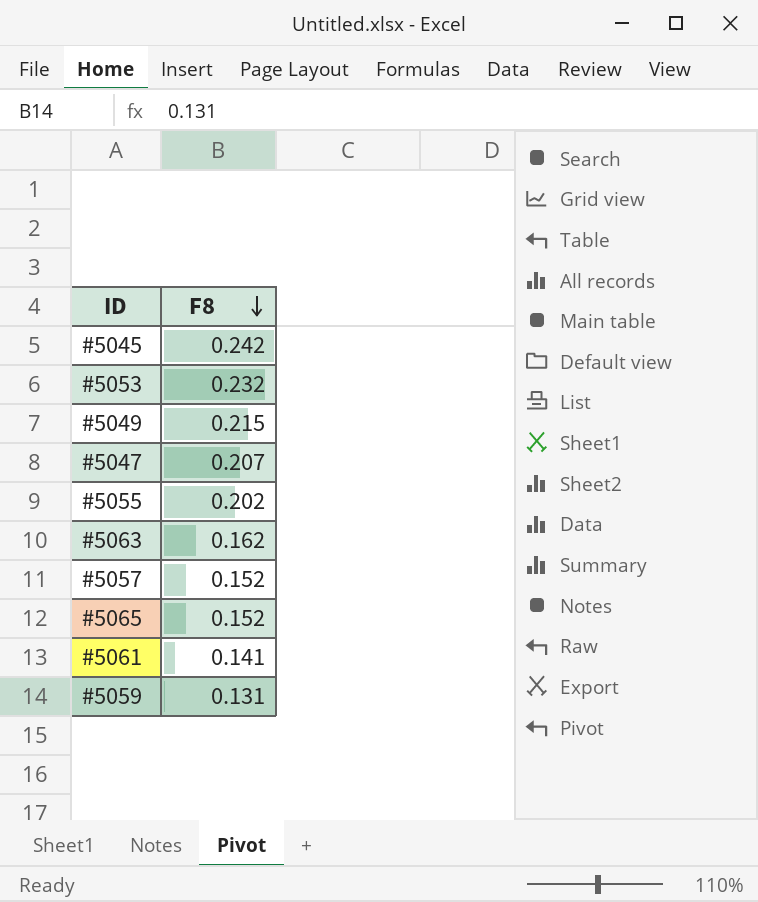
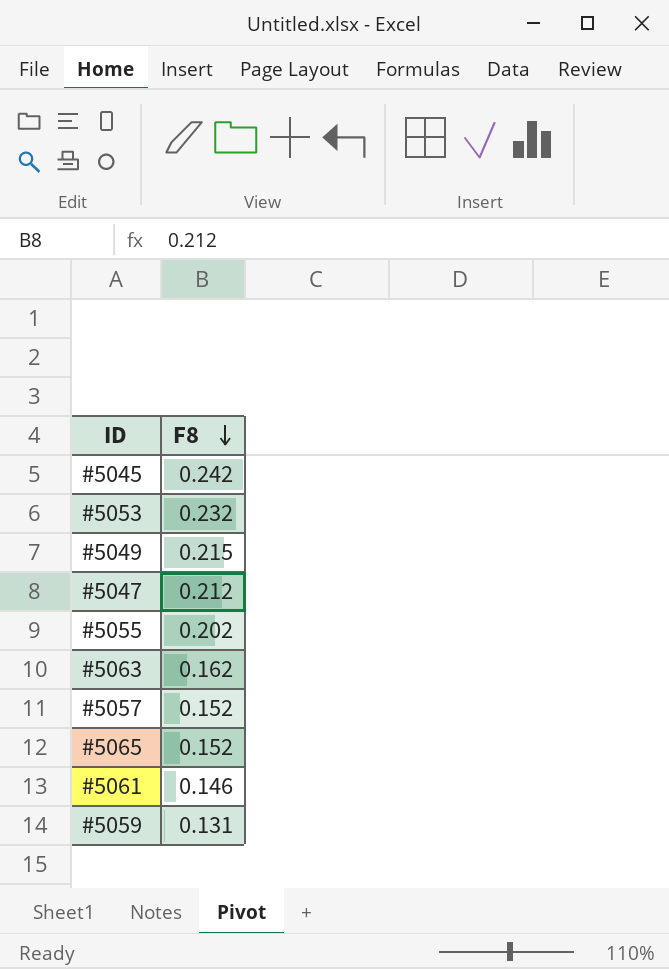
#5047 | F8: 0.207 -> 0.212
#5061 | F8: 0.141 -> 0.146

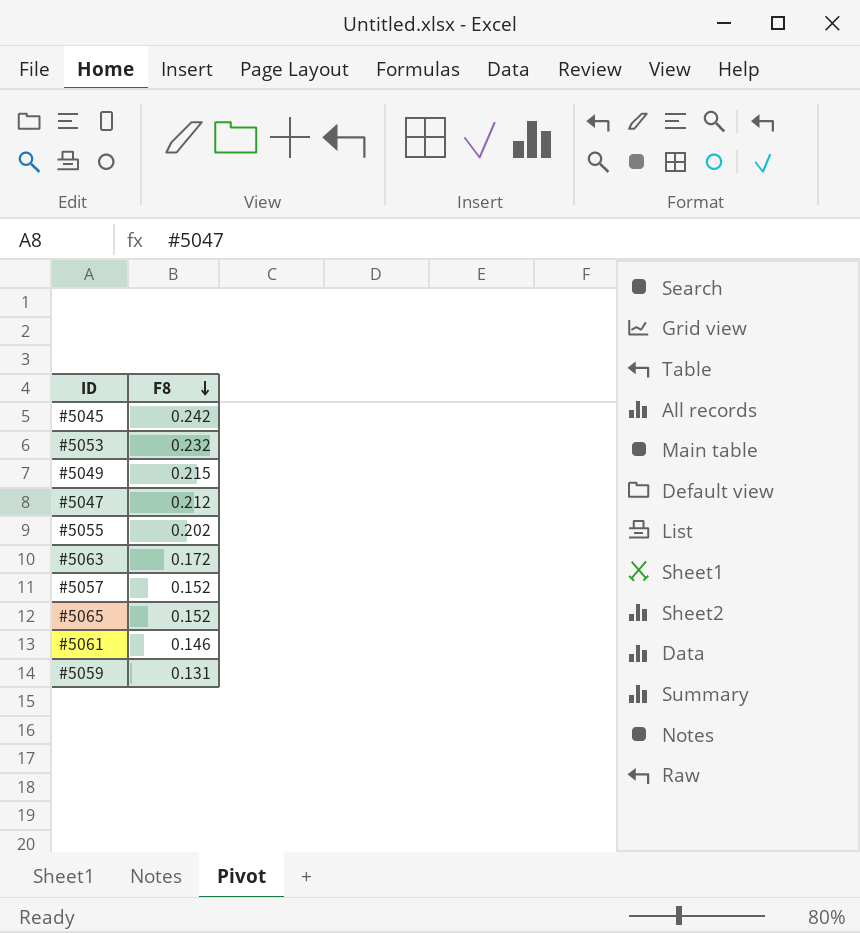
#5063 | F8: 0.162 -> 0.172

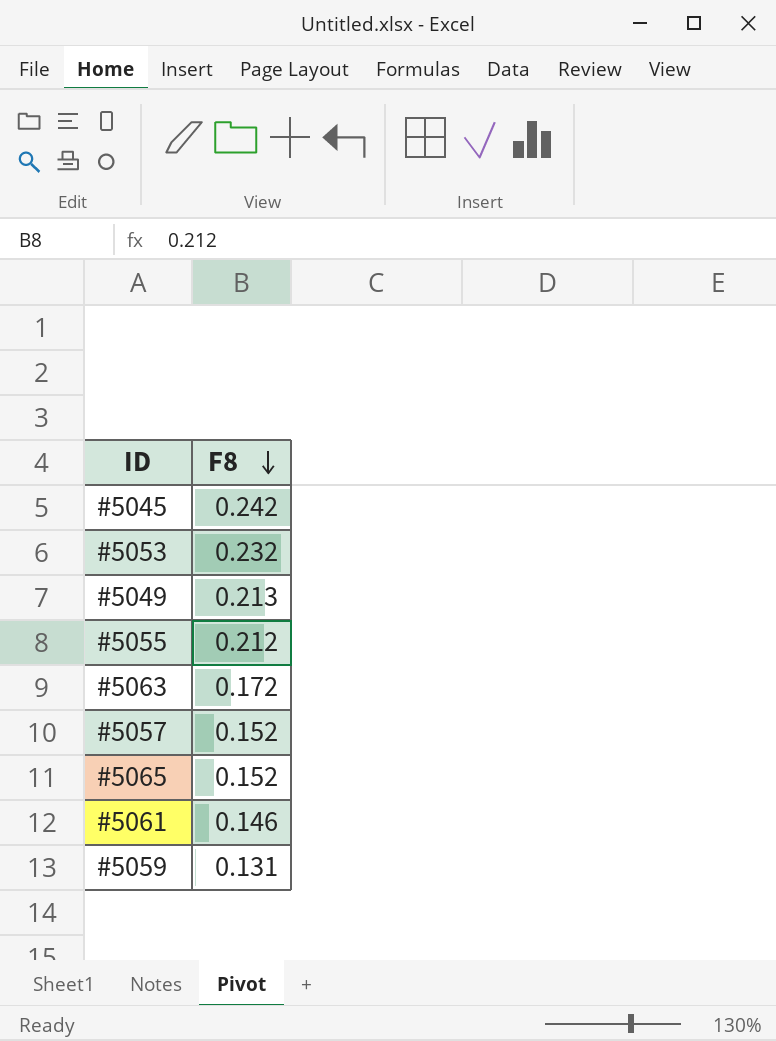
row #5047: 0.212 -> none
#5049 | F8: 0.215 -> 0.213
#5055 | F8: 0.202 -> 0.212

